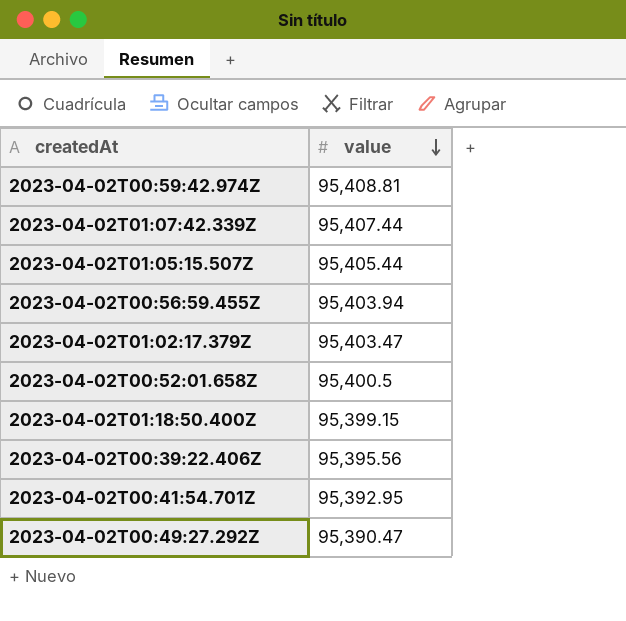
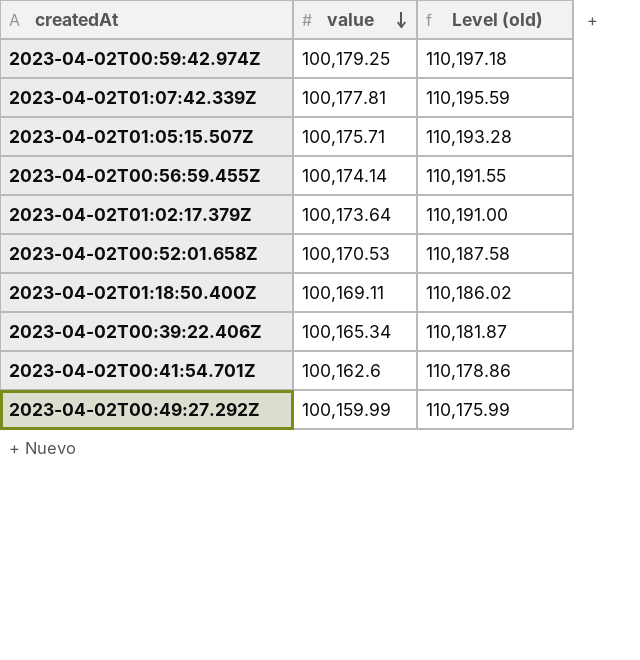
column Level (old) | formula: none -> [value] * 1.1
2023-04-02T00:59:42.974Z | value: 95,408.81 -> 100,179.25
2023-04-02T01:07:42.339Z | value: 95,407.44 -> 100,177.81
2023-04-02T01:05:15.507Z | value: 95,405.44 -> 100,175.71
2023-04-02T00:56:59.455Z | value: 95,403.94 -> 100,174.14
2023-04-02T01:02:17.379Z | value: 95,403.47 -> 100,173.64
2023-04-02T00:52:01.658Z | value: 95,400.5 -> 100,170.53
2023-04-02T01:18:50.400Z | value: 95,399.15 -> 100,169.11
2023-04-02T00:39:22.406Z | value: 95,395.56 -> 100,165.34
2023-04-02T00:41:54.701Z | value: 95,392.95 -> 100,162.6
2023-04-02T00:49:27.292Z | value: 95,390.47 -> 100,159.99

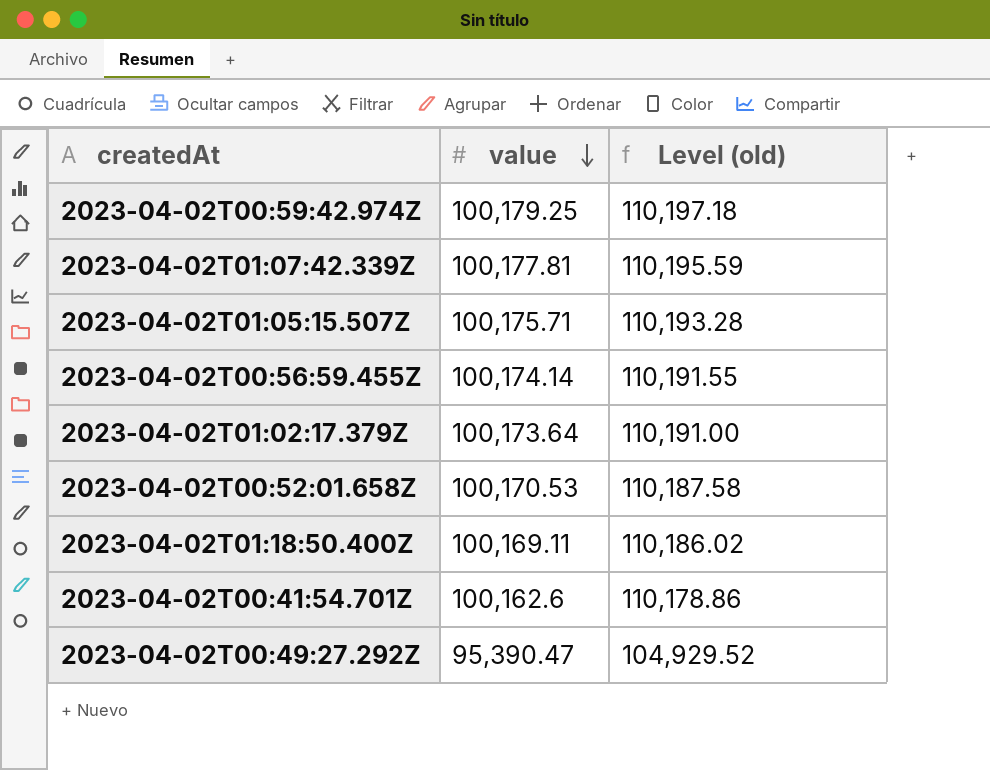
row 2023-04-02T00:39:22.406Z: 100,165.34 | 110,181.87 -> none
2023-04-02T00:49:27.292Z | value: 100,159.99 -> 95,390.47
2023-04-02T00:49:27.292Z | Level (old): 110,175.99 -> 104,929.52

